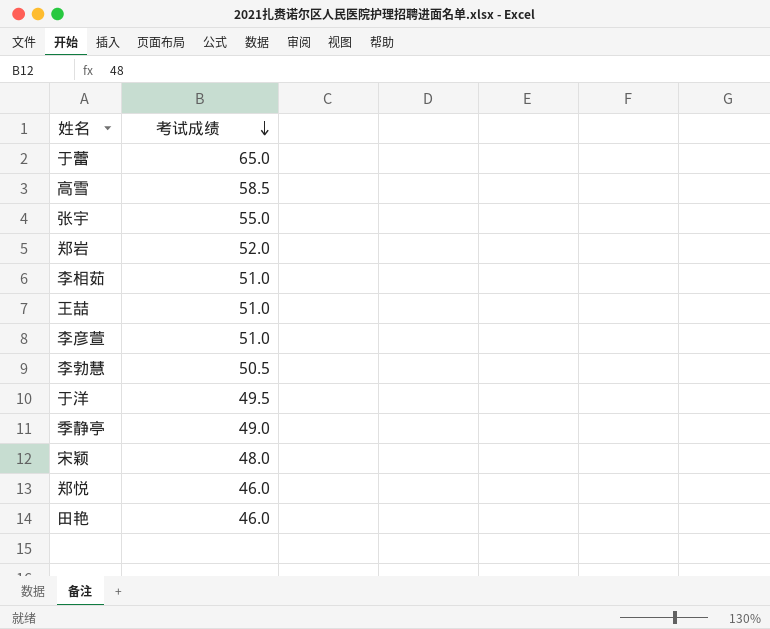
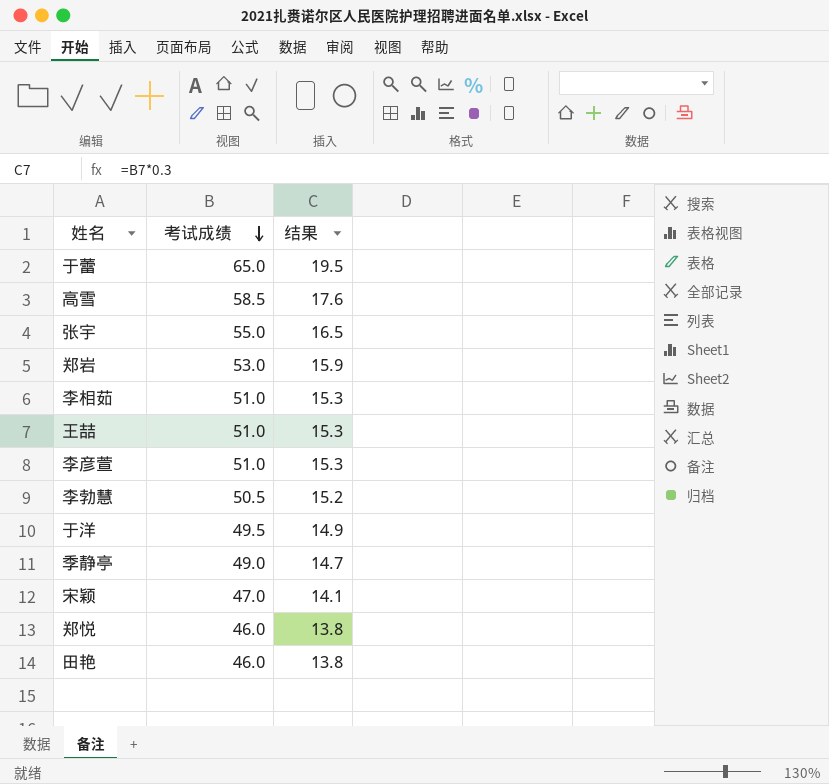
column 结果 | formula: none -> [考试成绩] * 0.3
郑岩 | 考试成绩: 52.0 -> 53.0
宋颖 | 考试成绩: 48.0 -> 47.0

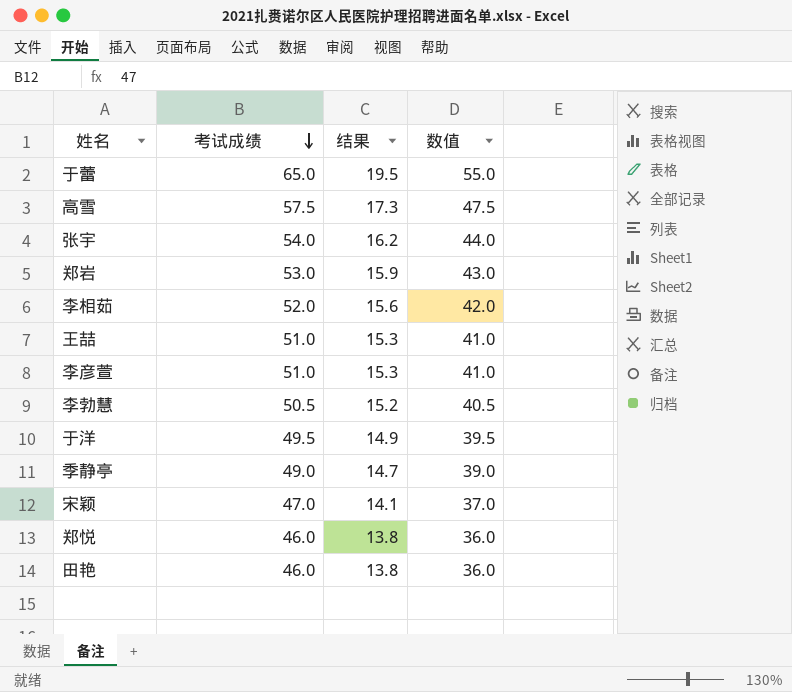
column 数值 | formula: none -> [考试成绩] - 10
高雪 | 考试成绩: 58.5 -> 57.5
高雪 | 结果: 17.6 -> 17.3
张宇 | 考试成绩: 55.0 -> 54.0
张宇 | 结果: 16.5 -> 16.2
李相茹 | 考试成绩: 51.0 -> 52.0
李相茹 | 结果: 15.3 -> 15.6

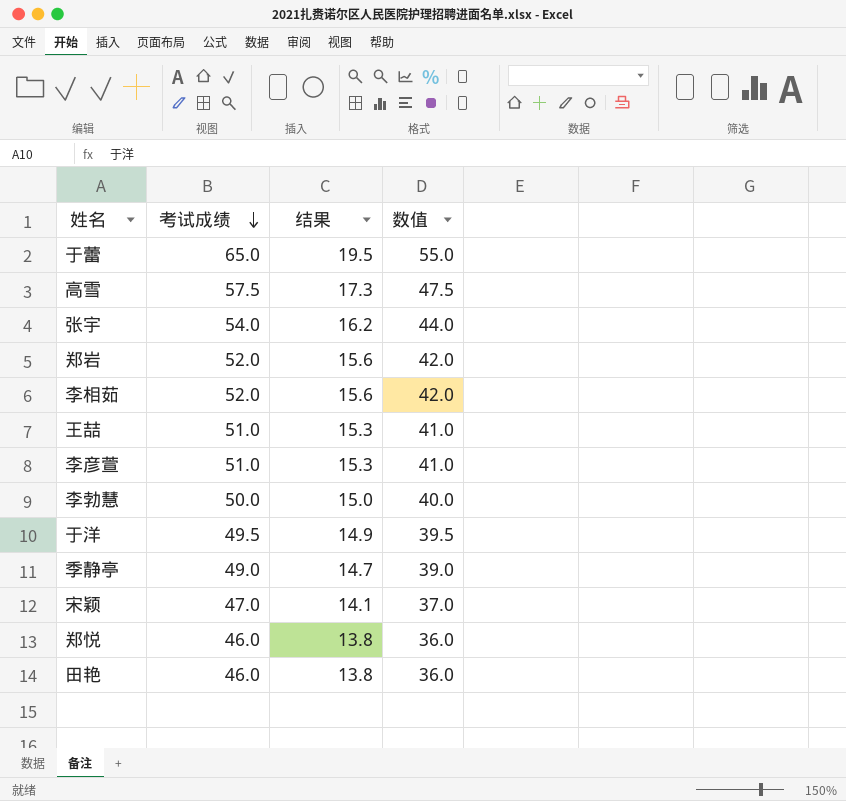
郑岩 | 考试成绩: 53.0 -> 52.0
郑岩 | 结果: 15.9 -> 15.6
郑岩 | 数值: 43.0 -> 42.0
李勃慧 | 考试成绩: 50.5 -> 50.0
李勃慧 | 结果: 15.2 -> 15.0
李勃慧 | 数值: 40.5 -> 40.0

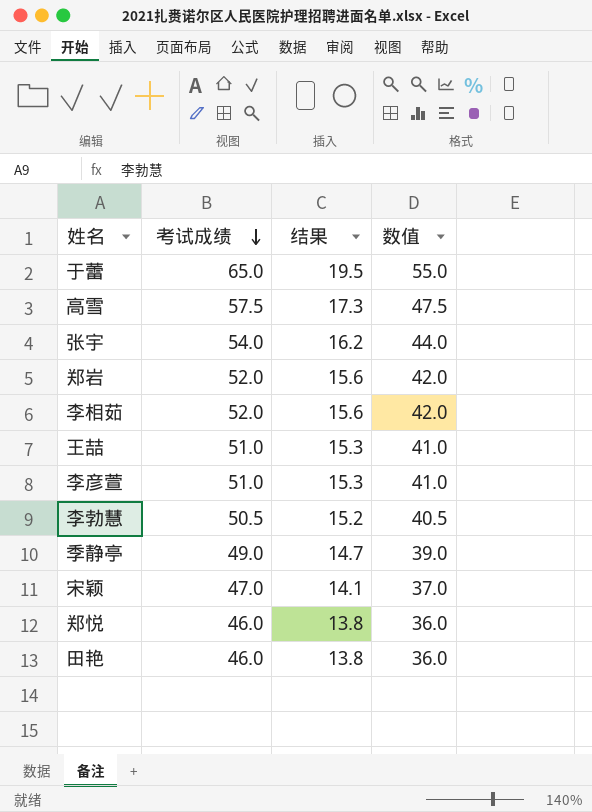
row 于洋: 49.5 | 14.9 | 39.5 -> none
李勃慧 | 考试成绩: 50.0 -> 50.5
李勃慧 | 结果: 15.0 -> 15.2
李勃慧 | 数值: 40.0 -> 40.5

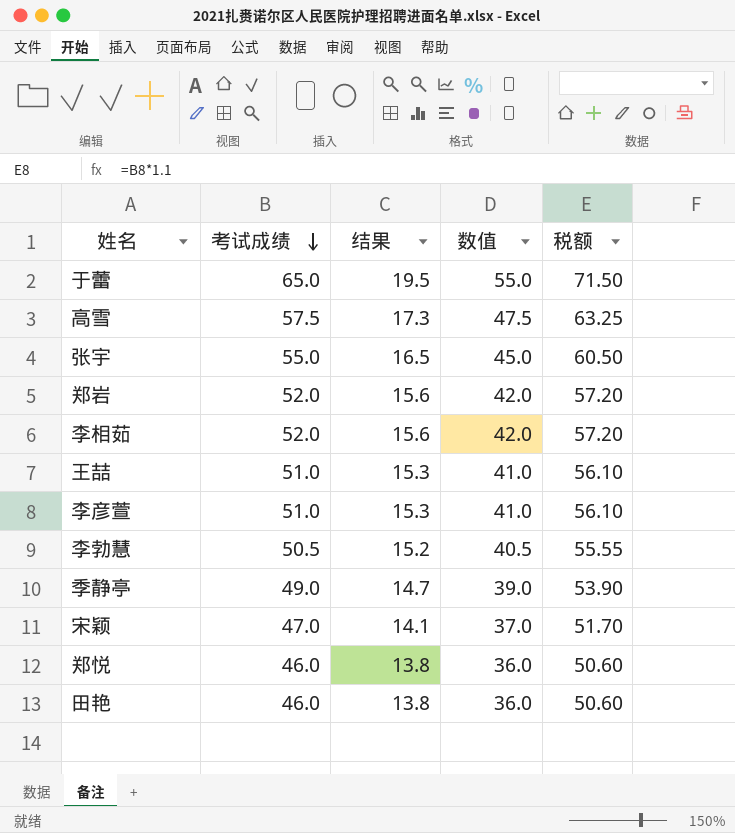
column 税额 | formula: none -> [考试成绩] * 1.1
张宇 | 考试成绩: 54.0 -> 55.0
张宇 | 结果: 16.2 -> 16.5
张宇 | 数值: 44.0 -> 45.0

